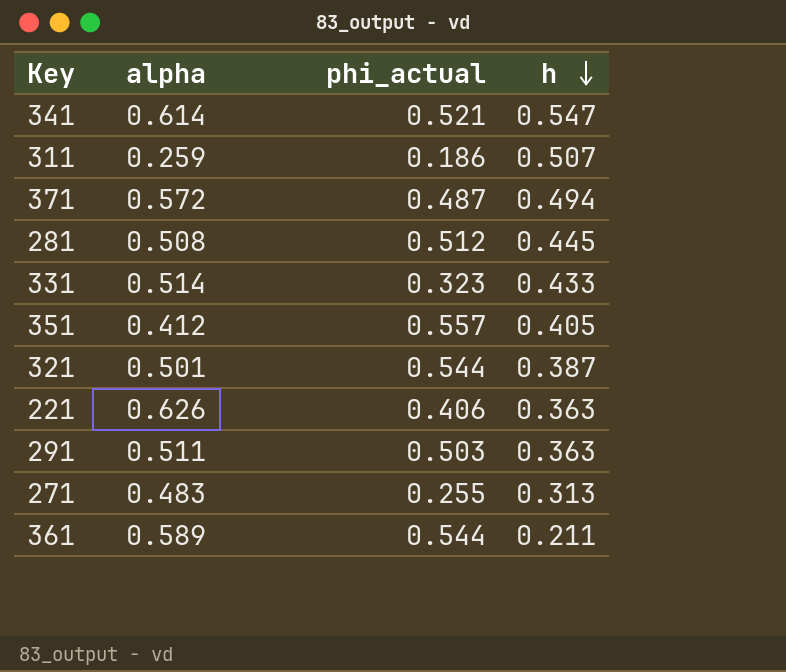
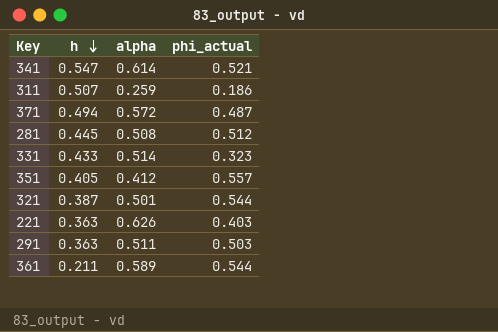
column h | position: 4 -> 2
row 271: 0.483 | 0.255 | 0.313 -> none
221 | phi_actual: 0.406 -> 0.403

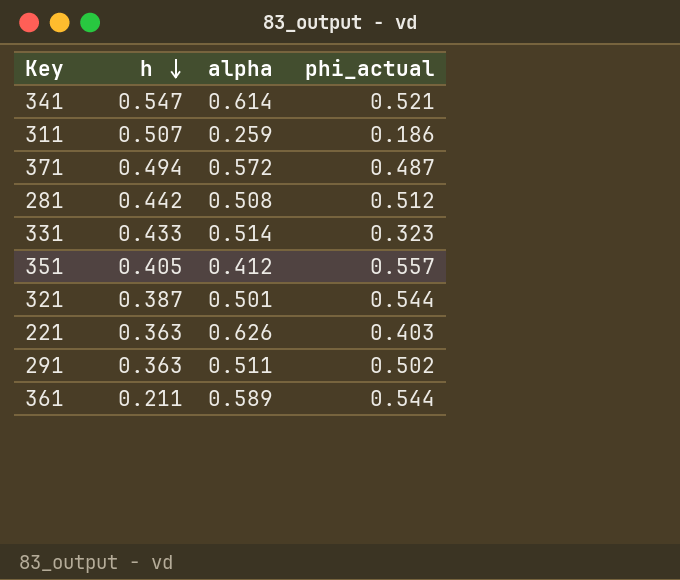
281 | h: 0.445 -> 0.442
291 | phi_actual: 0.503 -> 0.502

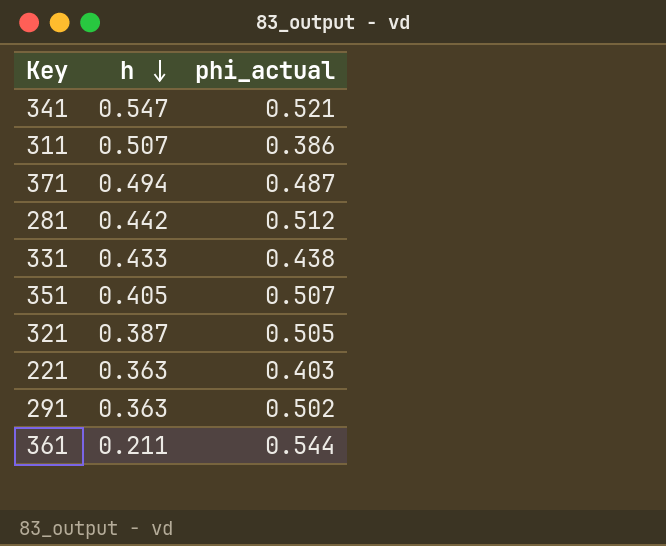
column alpha | position: 3 -> none
311 | phi_actual: 0.186 -> 0.386
331 | phi_actual: 0.323 -> 0.438
351 | phi_actual: 0.557 -> 0.507
321 | phi_actual: 0.544 -> 0.505

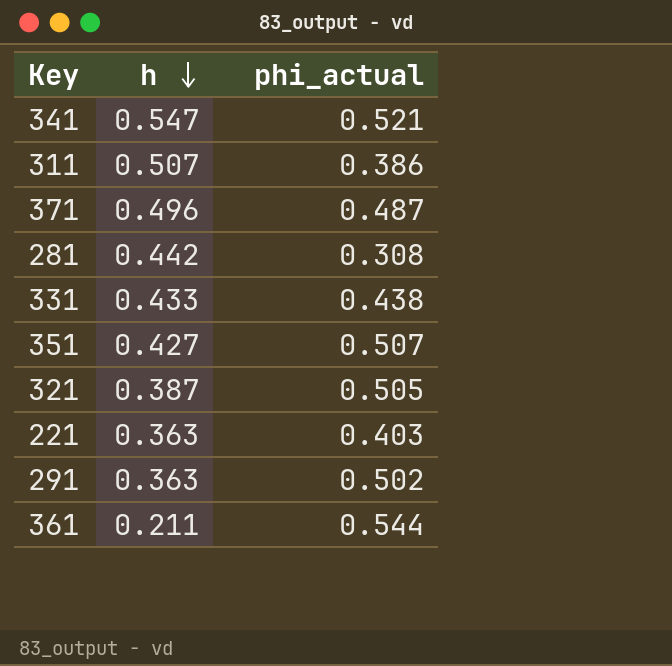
371 | h: 0.494 -> 0.496
281 | phi_actual: 0.512 -> 0.308
351 | h: 0.405 -> 0.427

